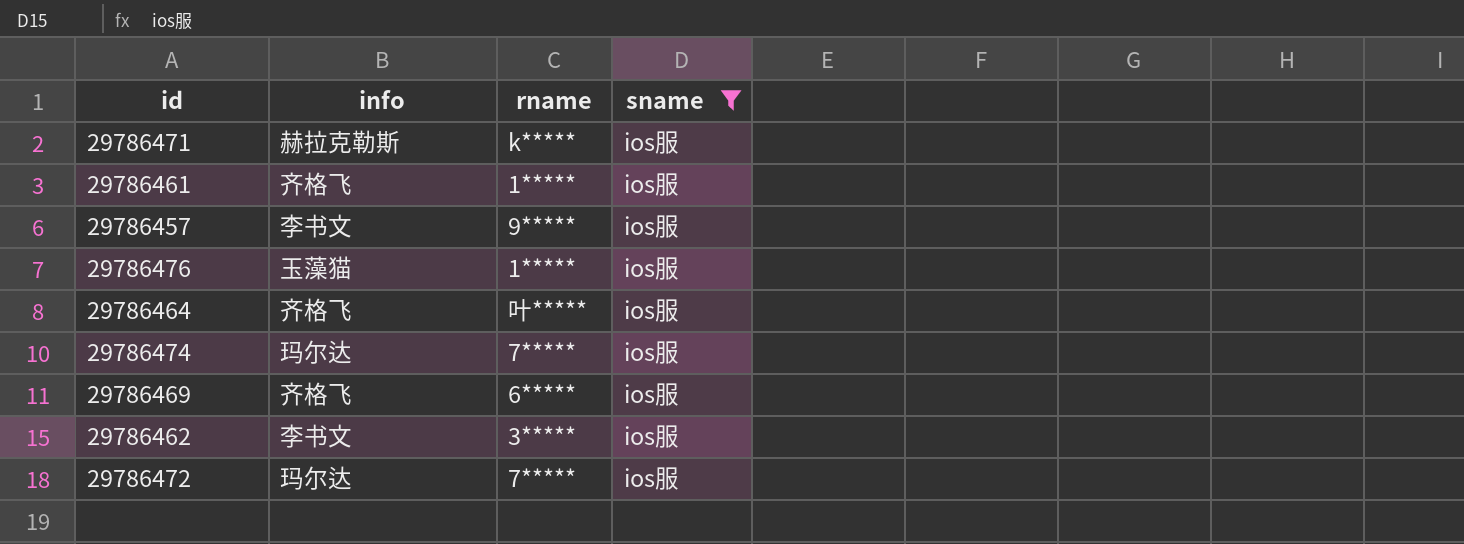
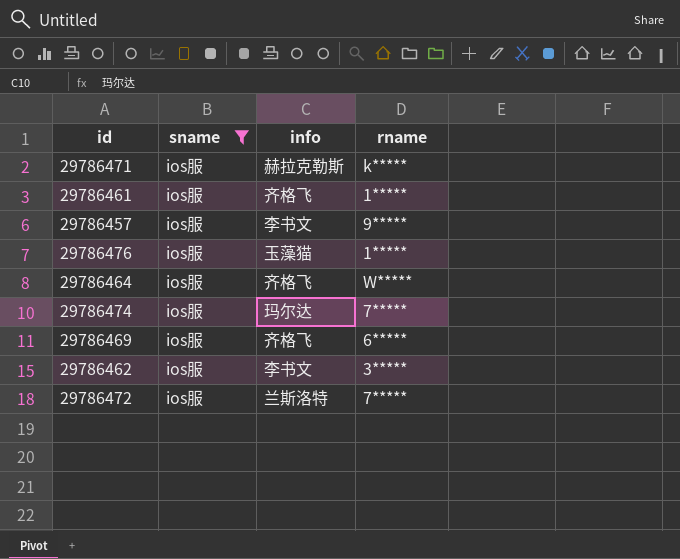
column sname | position: 4 -> 2
29786464 | rname: 叶***** -> W*****
29786472 | info: 玛尔达 -> 兰斯洛特

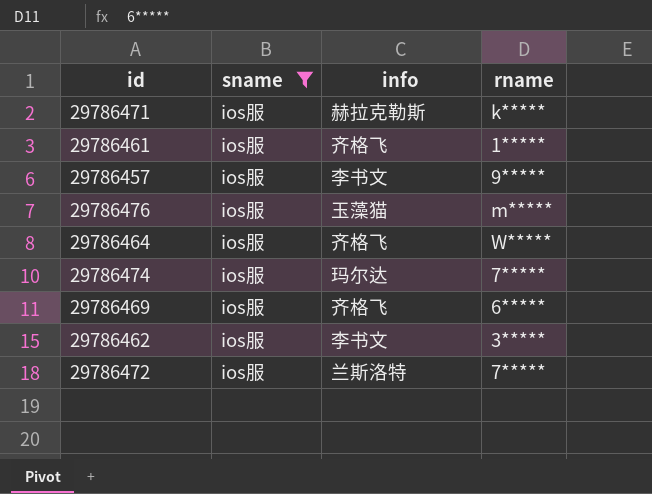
29786476 | rname: 1***** -> m*****

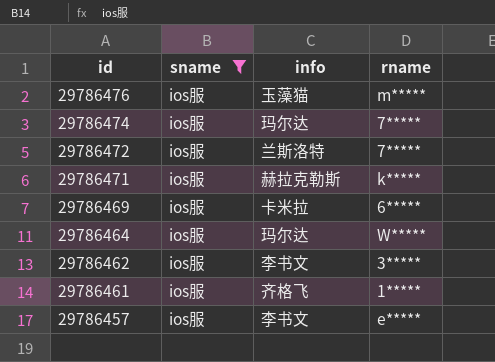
row order: none -> id descending
29786469 | info: 齐格飞 -> 卡米拉
29786464 | info: 齐格飞 -> 玛尔达
29786457 | rname: 9***** -> e*****

